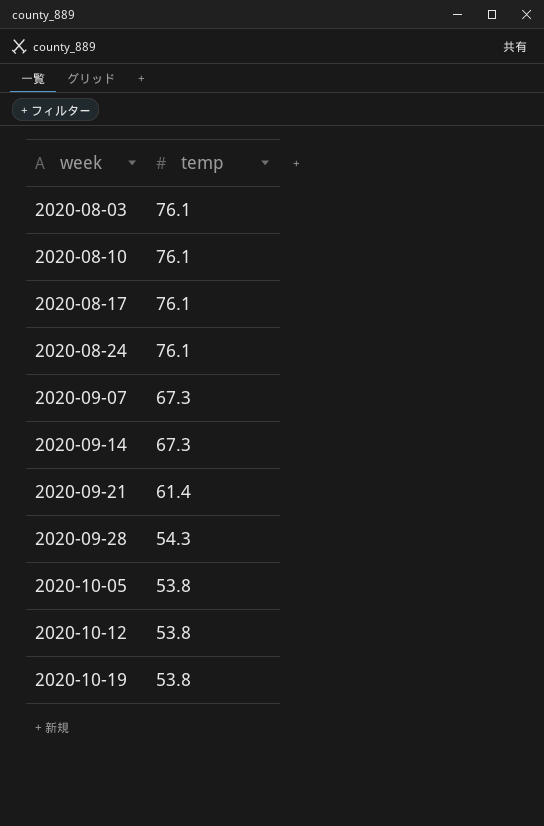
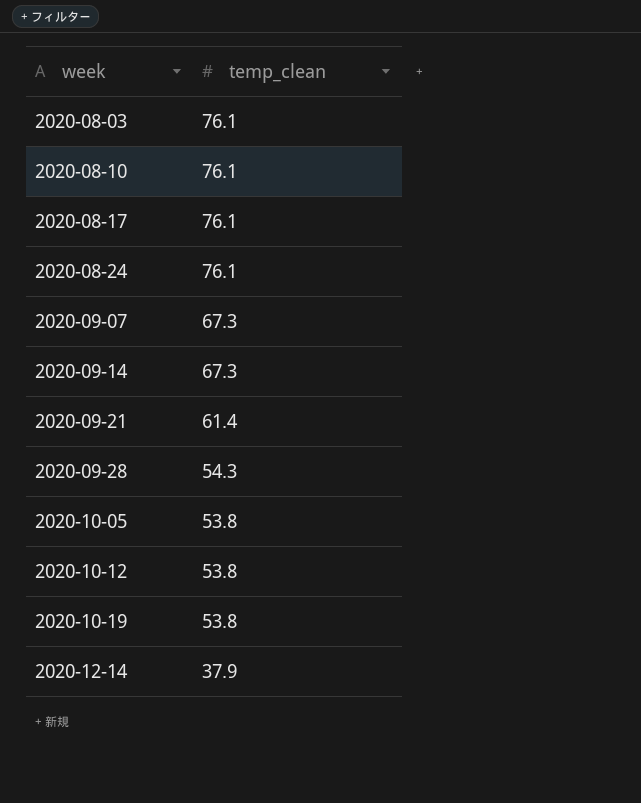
column name: temp -> temp_clean
row 2020-12-14: none -> 37.9

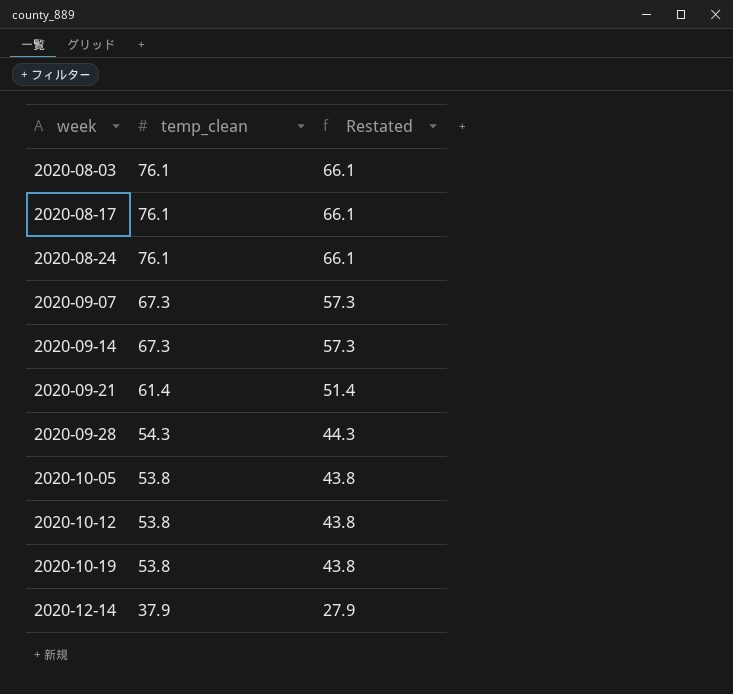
column Restated | formula: none -> [temp_clean] - 10
row 2020-08-10: 76.1 -> none

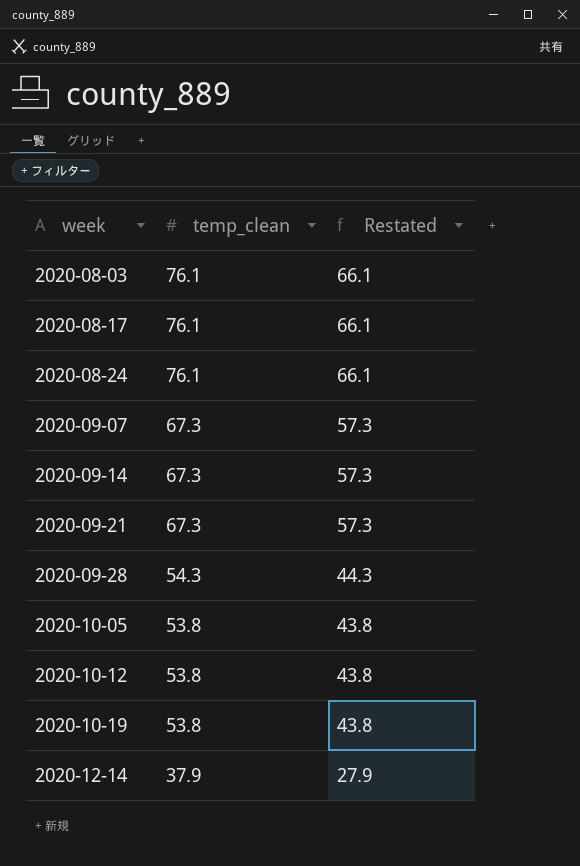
2020-09-21 | temp_clean: 61.4 -> 67.3
2020-09-21 | Restated: 51.4 -> 57.3

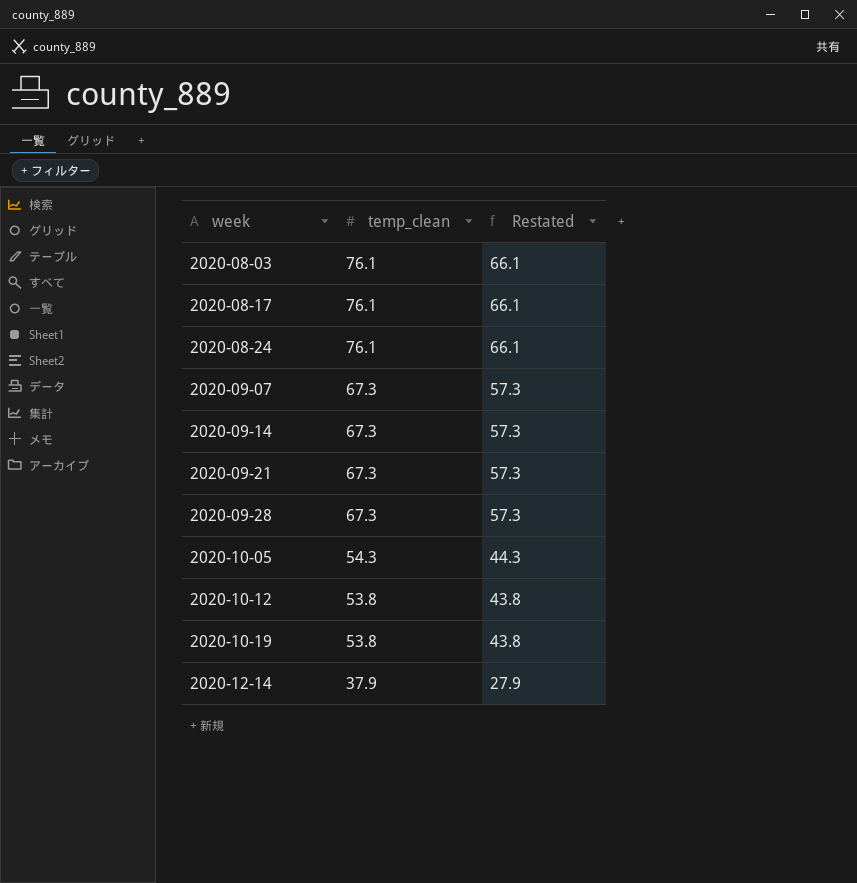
2020-09-28 | temp_clean: 54.3 -> 67.3
2020-09-28 | Restated: 44.3 -> 57.3
2020-10-05 | temp_clean: 53.8 -> 54.3
2020-10-05 | Restated: 43.8 -> 44.3

